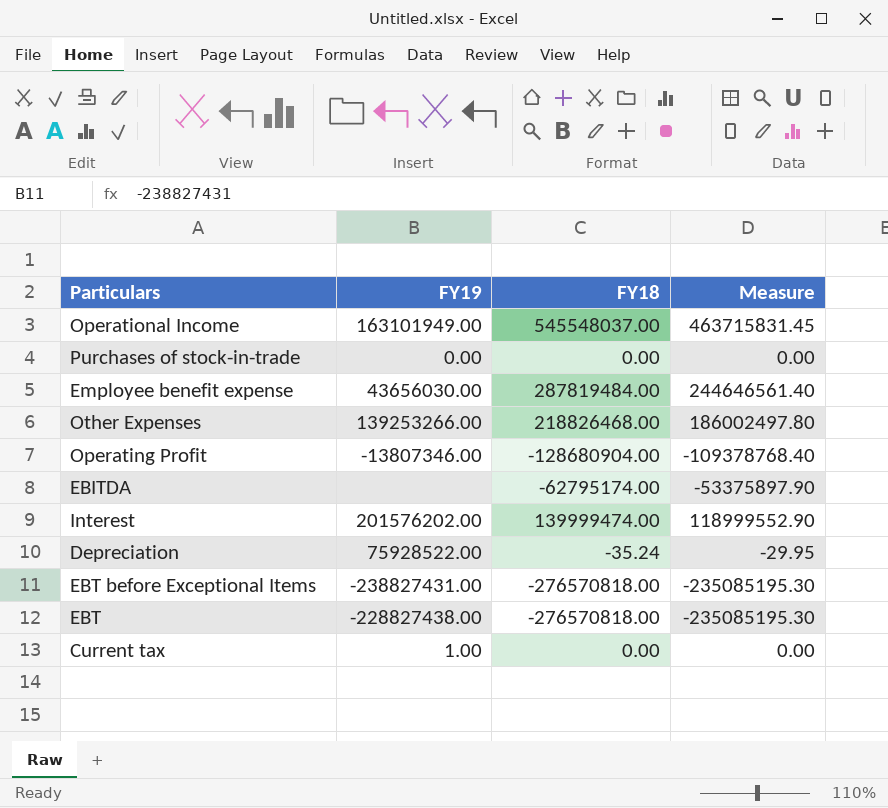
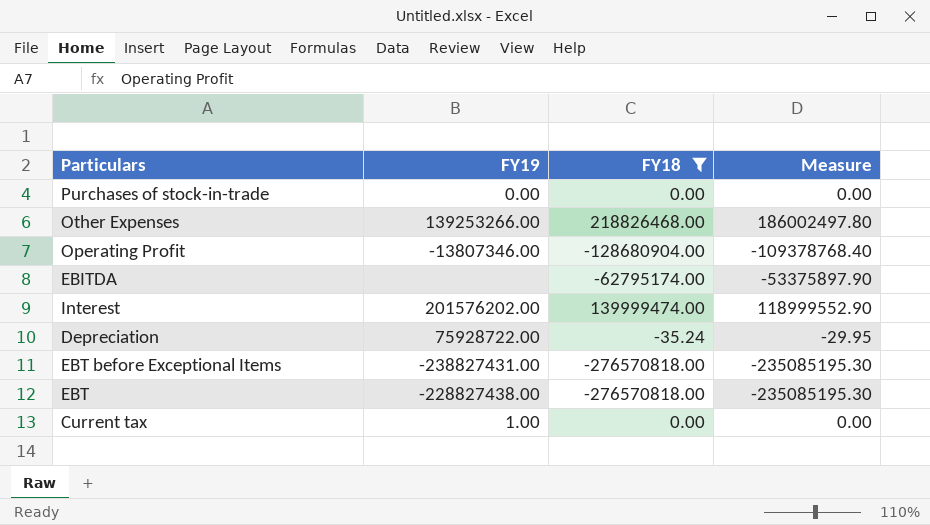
filter: none -> FY18 <= 218826468.00
Depreciation | FY19: 75928522.00 -> 75928722.00

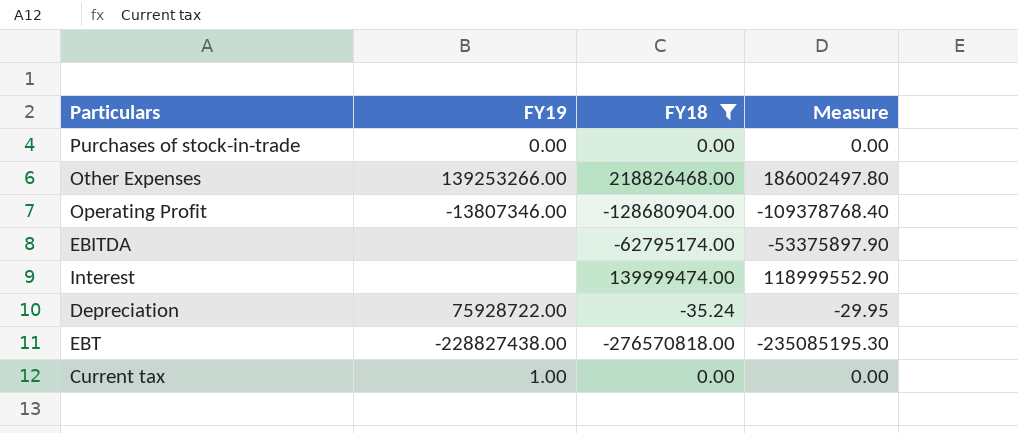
row EBT before Exceptional Items: -238827431.00 | -276570818.00 | -235085195.30 -> none
Interest | FY19: 201576202.00 -> none

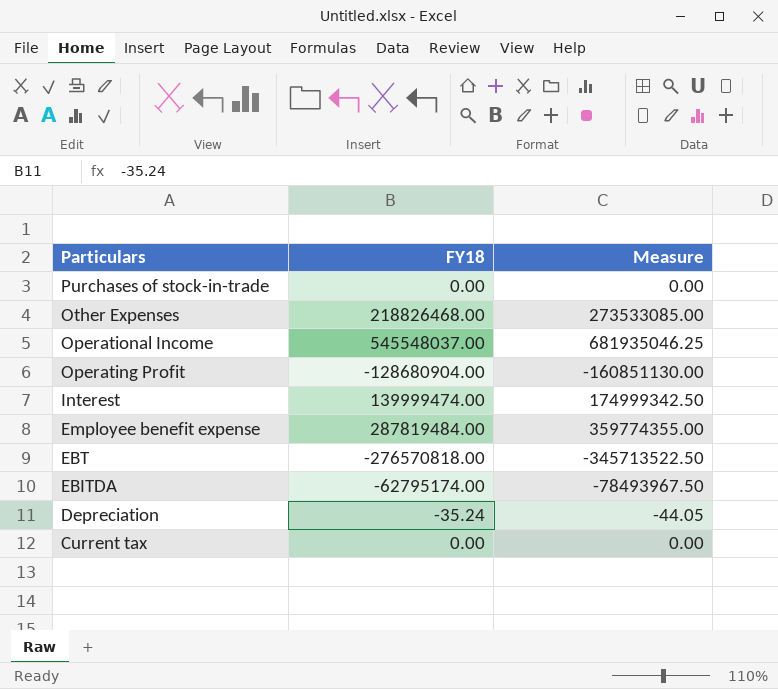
filter: FY18 <= 218826468.00 -> none
row order: none -> Particulars descending
column FY19 | position: 2 -> none
column Measure | formula: [FY18] * 0.85 -> [FY18] * 1.25

